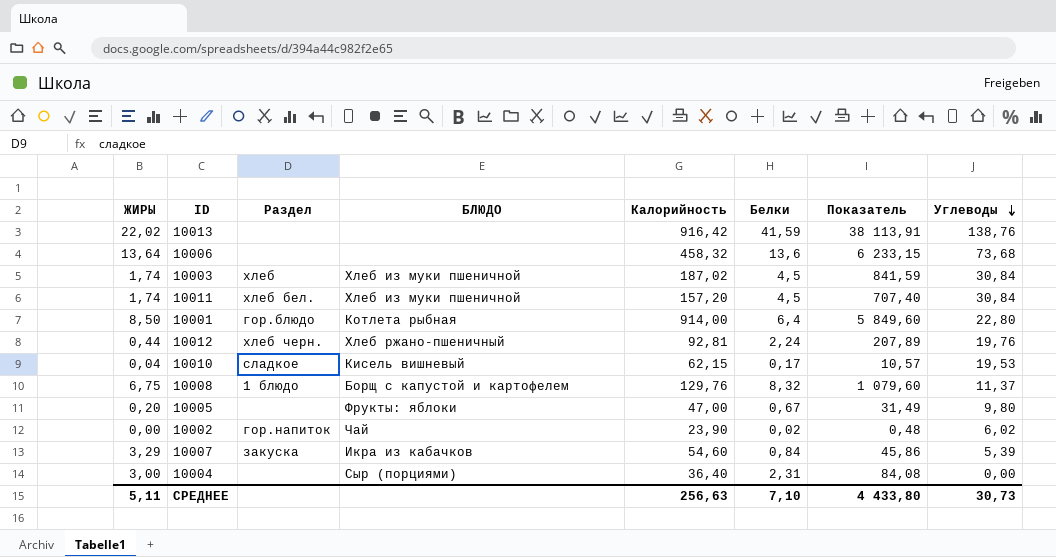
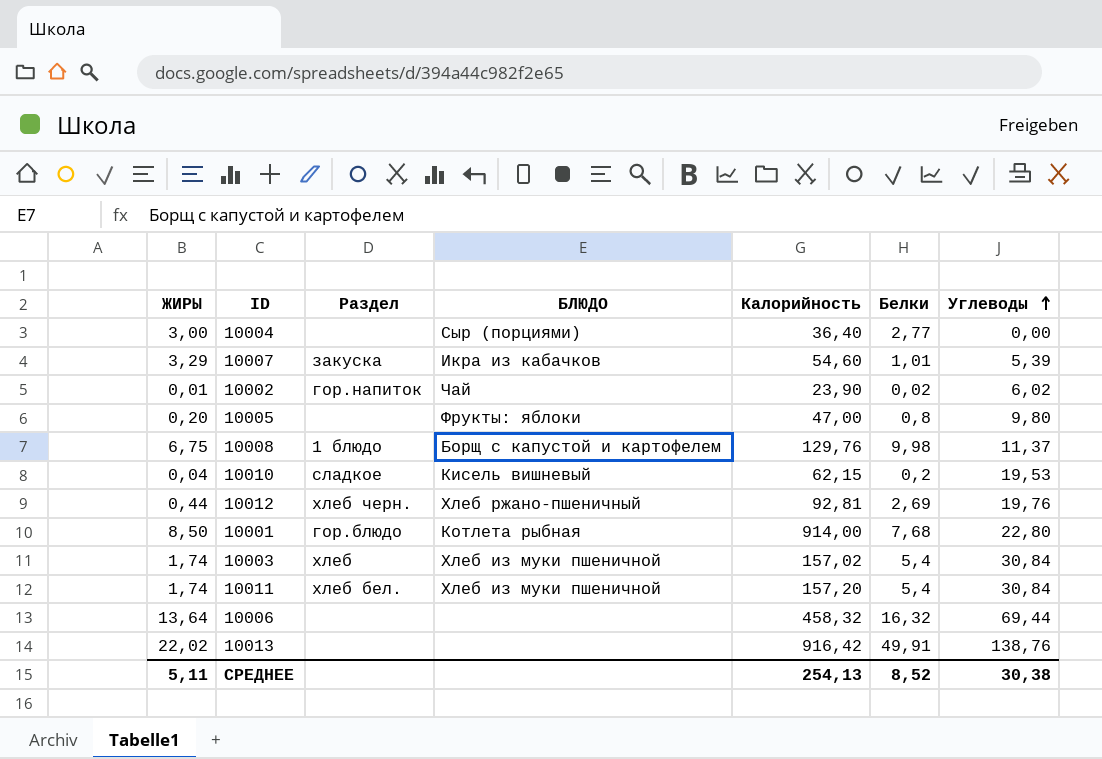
row order: Углеводы descending -> Углеводы ascending
column Показатель | formula: [Калорийность] * [Белки] -> none
10004 | Белки: 2,31 -> 2,77
10007 | Белки: 0,84 -> 1,01
10002 | ЖИРЫ: 0,00 -> 0,01
10005 | Белки: 0,67 -> 0,8
10008 | Белки: 8,32 -> 9,98
10010 | Белки: 0,17 -> 0,2
10012 | Белки: 2,24 -> 2,69
10001 | Белки: 6,4 -> 7,68
10003 | Калорийность: 187,02 -> 157,02
10003 | Белки: 4,5 -> 5,4
10011 | Белки: 4,5 -> 5,4
10006 | Белки: 13,6 -> 16,32
10006 | Углеводы: 73,68 -> 69,44
10013 | Белки: 41,59 -> 49,91
СРЕДНЕЕ | Калорийность: 256,63 -> 254,13
СРЕДНЕЕ | Белки: 7,10 -> 8,52
СРЕДНЕЕ | Углеводы: 30,73 -> 30,38

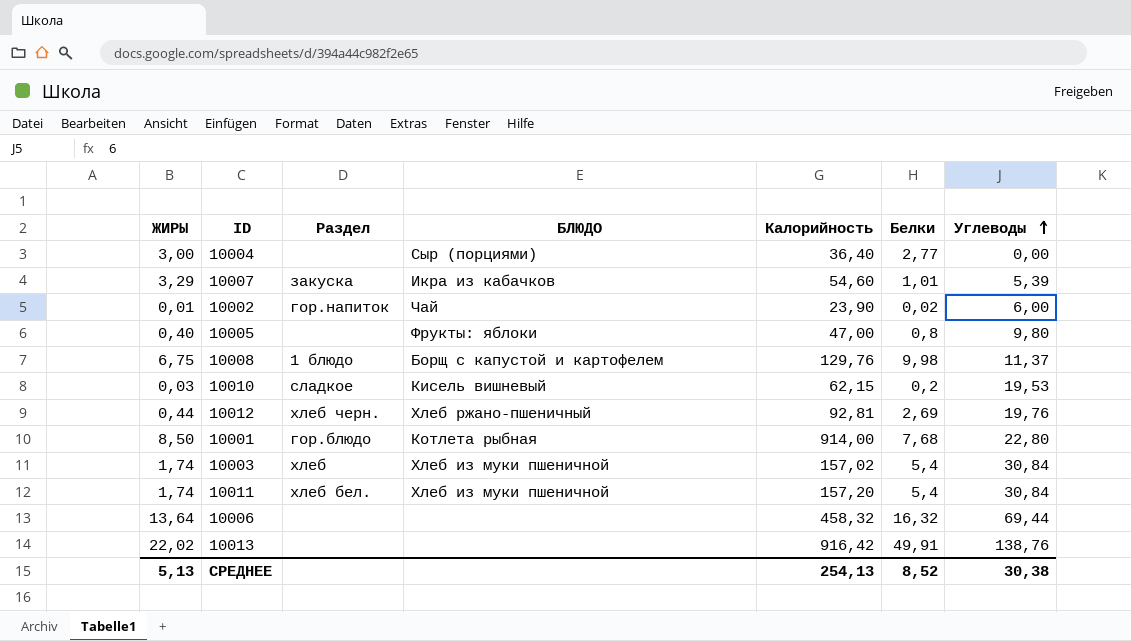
10002 | Углеводы: 6,02 -> 6,00
10005 | ЖИРЫ: 0,20 -> 0,40
10010 | ЖИРЫ: 0,04 -> 0,03
СРЕДНЕЕ | ЖИРЫ: 5,11 -> 5,13

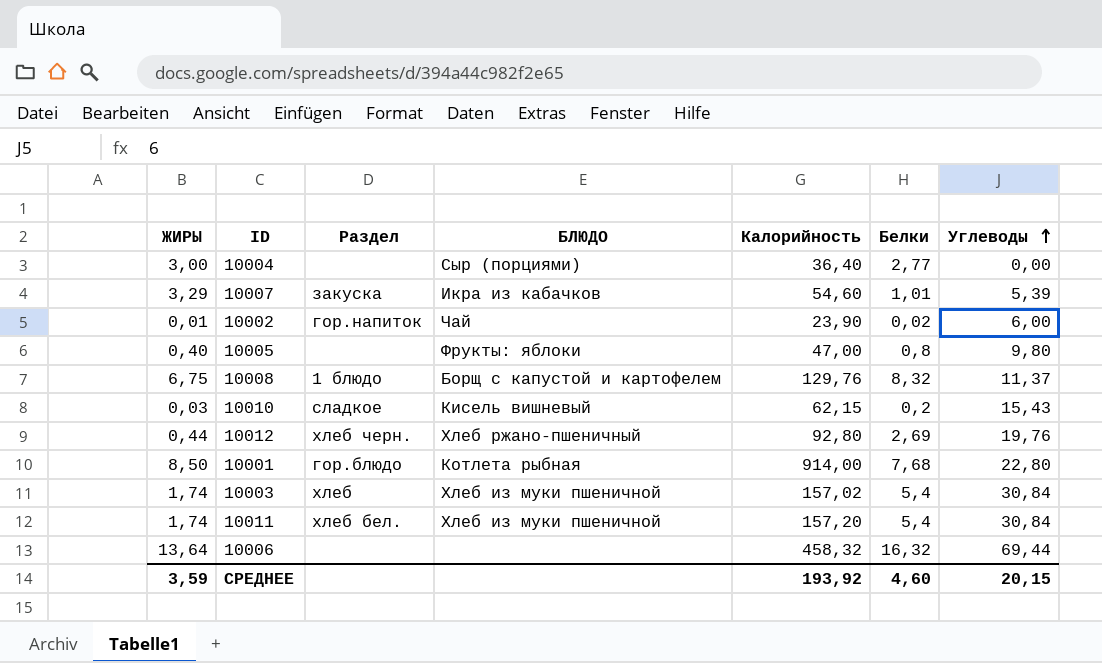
row 10013: 22,02 | none | none | 916,42 | 49,91 | 138,76 -> none
10008 | Белки: 9,98 -> 8,32
10010 | Углеводы: 19,53 -> 15,43
10012 | Калорийность: 92,81 -> 92,80
СРЕДНЕЕ | ЖИРЫ: 5,13 -> 3,59
СРЕДНЕЕ | Калорийность: 254,13 -> 193,92
СРЕДНЕЕ | Белки: 8,52 -> 4,60
СРЕДНЕЕ | Углеводы: 30,38 -> 20,15

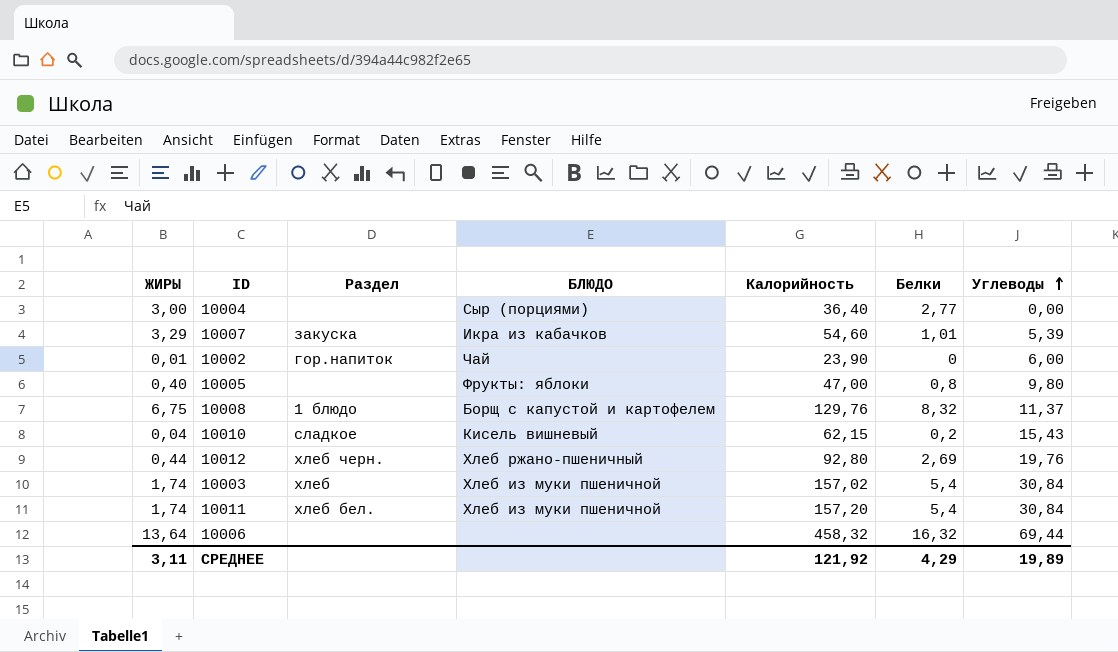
row 10001: 8,50 | гор.блюдо | Котлета рыбная | 914,00 | 7,68 | 22,80 -> none
10002 | Белки: 0,02 -> 0
10010 | ЖИРЫ: 0,03 -> 0,04
СРЕДНЕЕ | ЖИРЫ: 3,59 -> 3,11
СРЕДНЕЕ | Калорийность: 193,92 -> 121,92
СРЕДНЕЕ | Белки: 4,60 -> 4,29
СРЕДНЕЕ | Углеводы: 20,15 -> 19,89

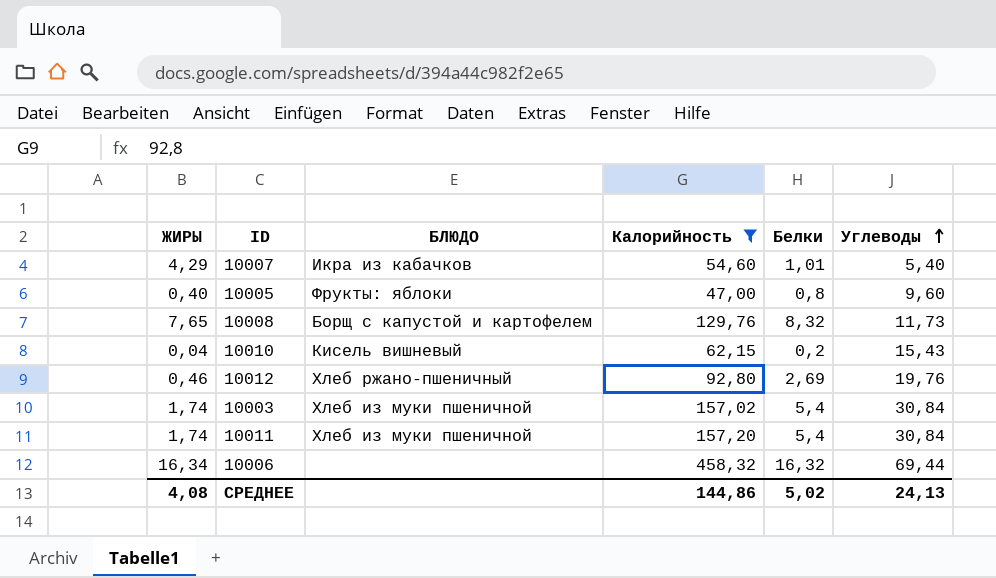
filter: none -> Калорийность >= 47,00
column Раздел | position: 3 -> none
10007 | ЖИРЫ: 3,29 -> 4,29
10007 | Углеводы: 5,39 -> 5,40
10005 | Углеводы: 9,80 -> 9,60
10008 | ЖИРЫ: 6,75 -> 7,65
10008 | Углеводы: 11,37 -> 11,73
10012 | ЖИРЫ: 0,44 -> 0,46
10006 | ЖИРЫ: 13,64 -> 16,34
СРЕДНЕЕ | ЖИРЫ: 3,11 -> 4,08
СРЕДНЕЕ | Калорийность: 121,92 -> 144,86
СРЕДНЕЕ | Белки: 4,29 -> 5,02
СРЕДНЕЕ | Углеводы: 19,89 -> 24,13

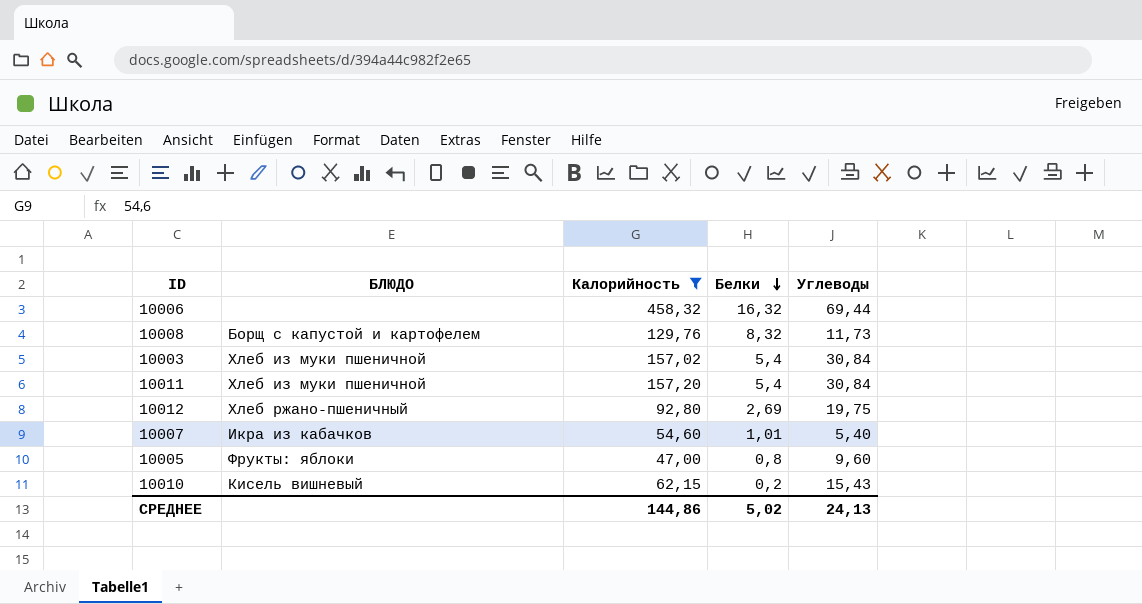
row order: Углеводы ascending -> Белки descending
column ЖИРЫ | position: 1 -> none
10012 | Углеводы: 19,76 -> 19,75

